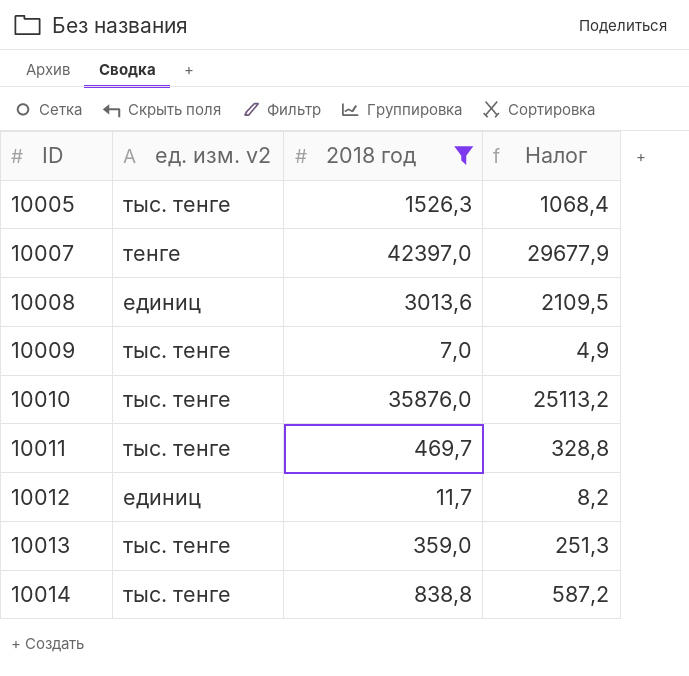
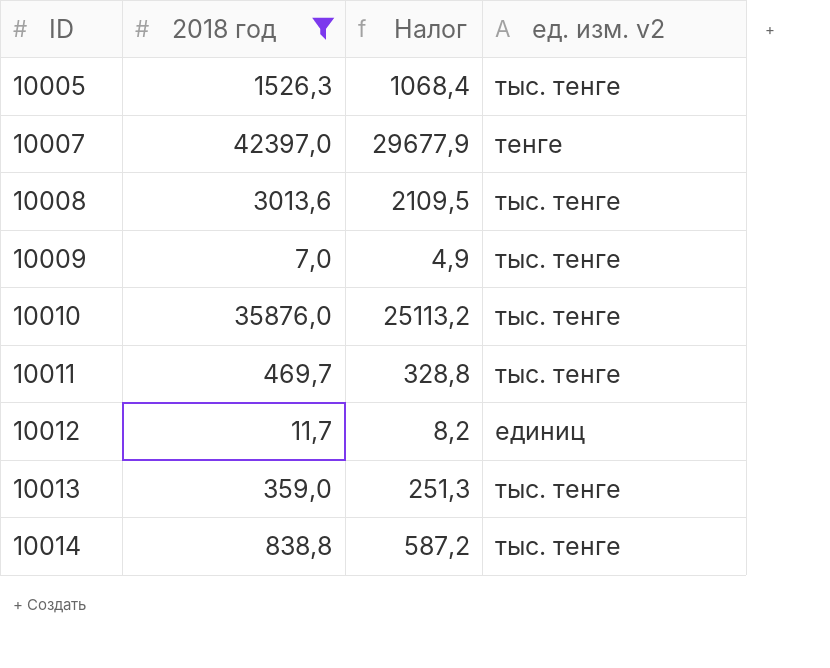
column ед. изм. v2 | position: 2 -> 4
10008 | ед. изм. v2: единиц -> тыс. тенге

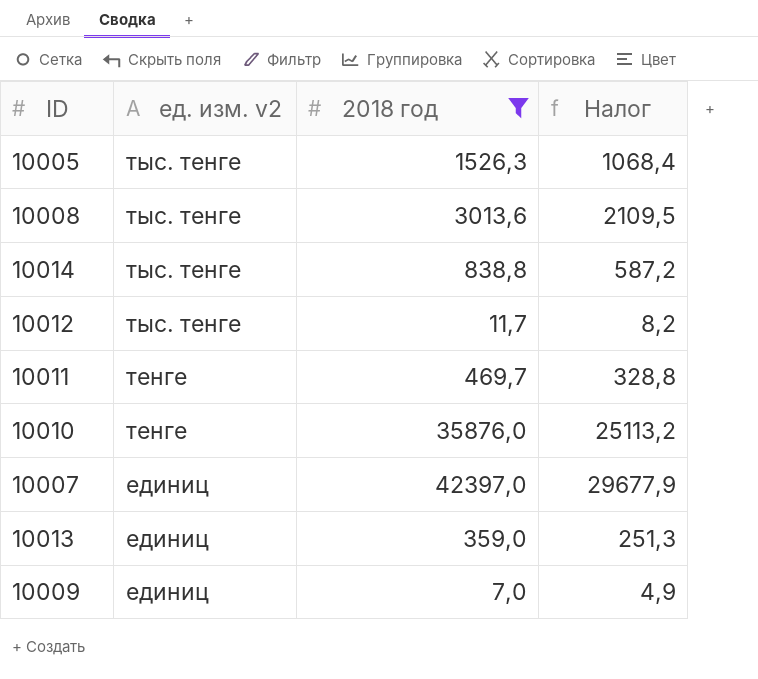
row order: ID ascending -> ед. изм. v2 descending
column ед. изм. v2 | position: 4 -> 2
10012 | ед. изм. v2: единиц -> тыс. тенге
10011 | ед. изм. v2: тыс. тенге -> тенге
10010 | ед. изм. v2: тыс. тенге -> тенге
10007 | ед. изм. v2: тенге -> единиц
10013 | ед. изм. v2: тыс. тенге -> единиц
10009 | ед. изм. v2: тыс. тенге -> единиц

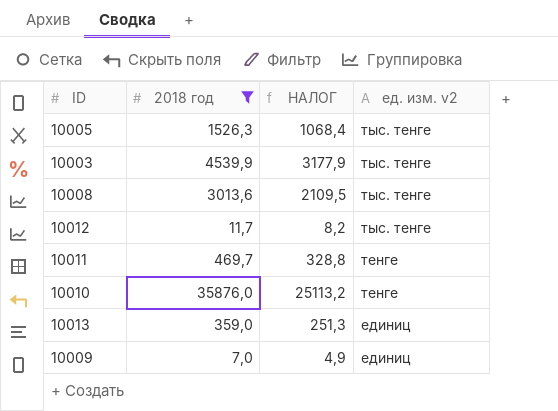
column name: Налог -> НАЛОГ
column ед. изм. v2 | position: 2 -> 4
row 10014: тыс. тенге | 838,8 | 587,2 -> none
row 10007: единиц | 42397,0 | 29677,9 -> none
row 10003: none -> 4539,9 | 3177,9 | тыс. тенге

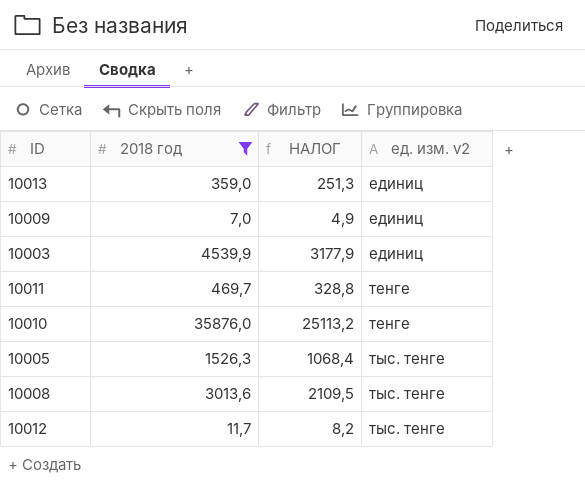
row order: ед. изм. v2 descending -> ед. изм. v2 ascending
10003 | ед. изм. v2: тыс. тенге -> единиц

